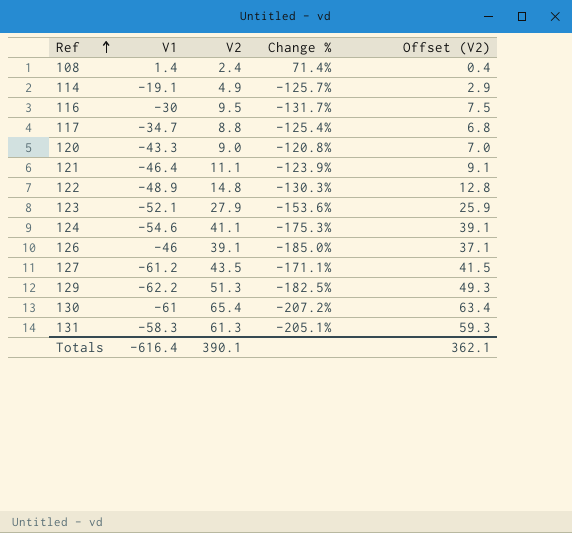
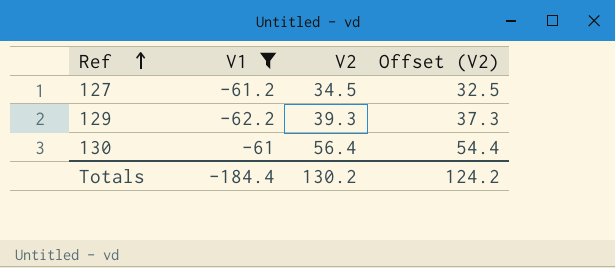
filter: none -> V1 <= -61
column Change % | formula: ([V2] - [V1]) / [V1] -> none
127 | V2: 43.5 -> 34.5
127 | Offset (V2): 41.5 -> 32.5
129 | V2: 51.3 -> 39.3
129 | Offset (V2): 49.3 -> 37.3
130 | V2: 65.4 -> 56.4
130 | Offset (V2): 63.4 -> 54.4
Totals | V1: -616.4 -> -184.4
Totals | V2: 390.1 -> 130.2
Totals | Offset (V2): 362.1 -> 124.2

